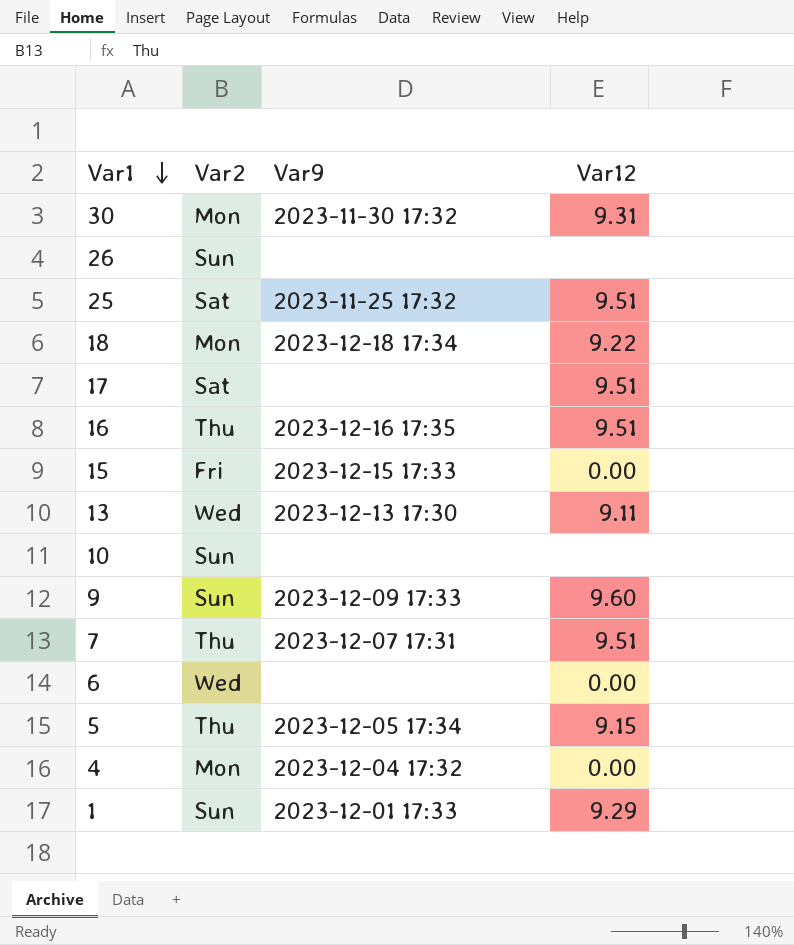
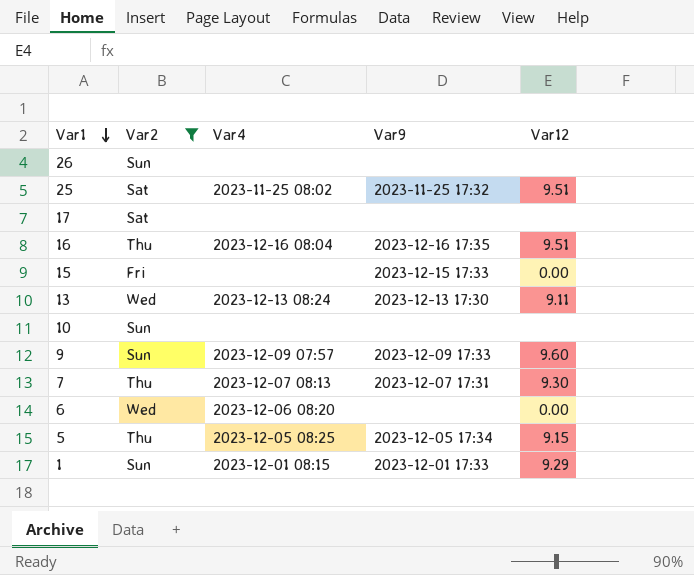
filter: none -> Var2 != Mon
column Var4 | position: none -> 3
17 | Var12: 9.51 -> none
7 | Var12: 9.51 -> 9.30

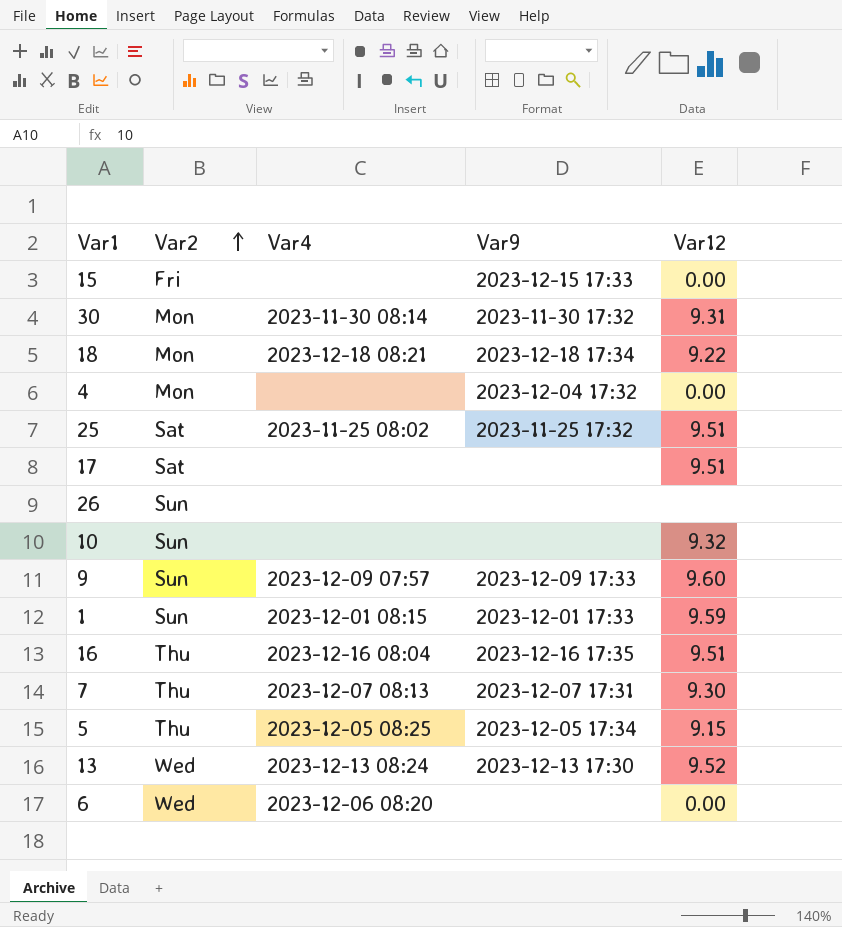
filter: Var2 != Mon -> none
row order: Var1 descending -> Var2 ascending
17 | Var12: none -> 9.51
10 | Var12: none -> 9.32
1 | Var12: 9.29 -> 9.59
13 | Var12: 9.11 -> 9.52

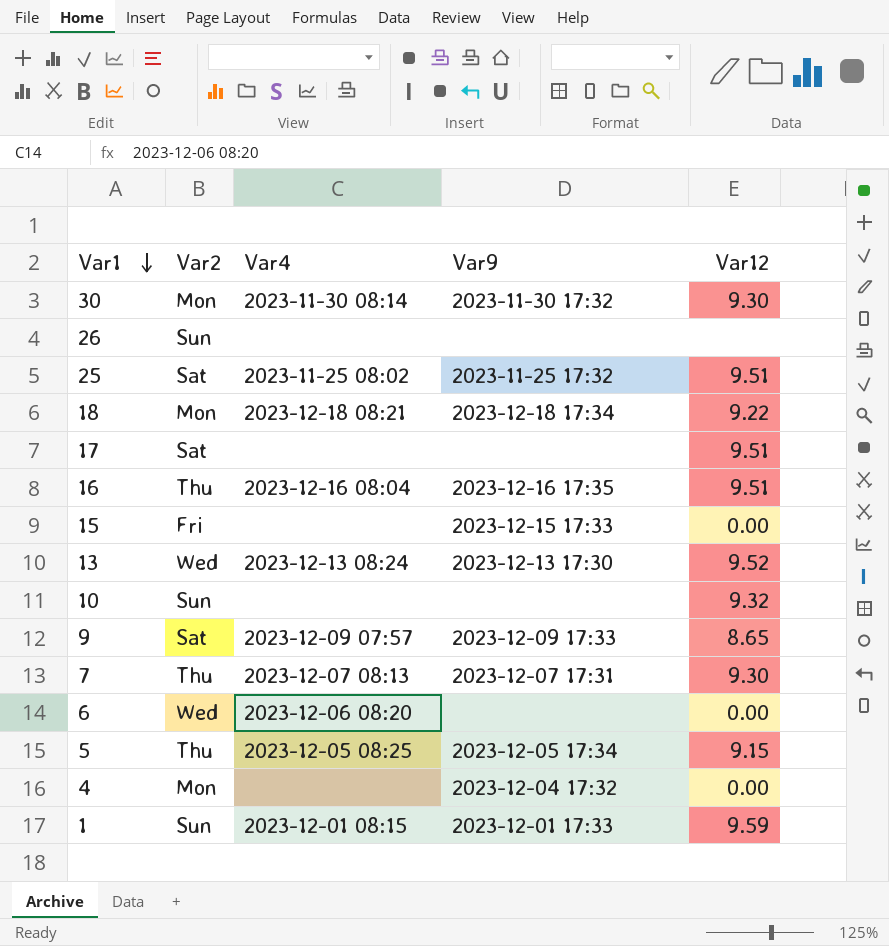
row order: Var2 ascending -> Var1 descending
30 | Var12: 9.31 -> 9.30
9 | Var2: Sun -> Sat
9 | Var12: 9.60 -> 8.65

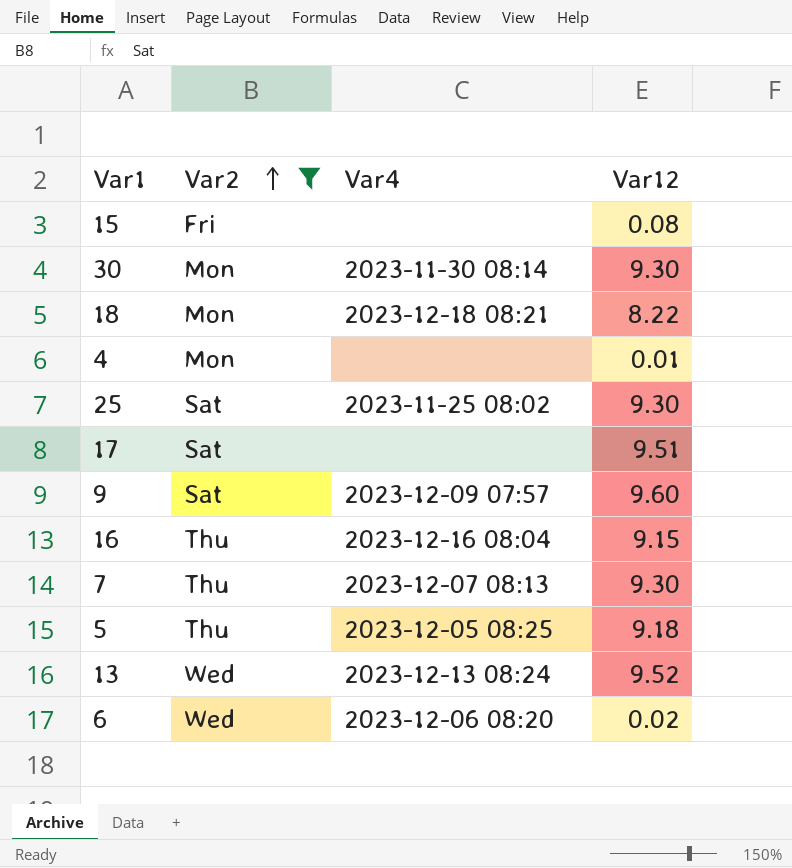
filter: none -> Var2 != Sun
row order: Var1 descending -> Var2 ascending
column Var9 | position: 4 -> none
15 | Var12: 0.00 -> 0.08
18 | Var12: 9.22 -> 8.22
4 | Var12: 0.00 -> 0.01
25 | Var12: 9.51 -> 9.30
9 | Var12: 8.65 -> 9.60
16 | Var12: 9.51 -> 9.15
5 | Var12: 9.15 -> 9.18
6 | Var12: 0.00 -> 0.02

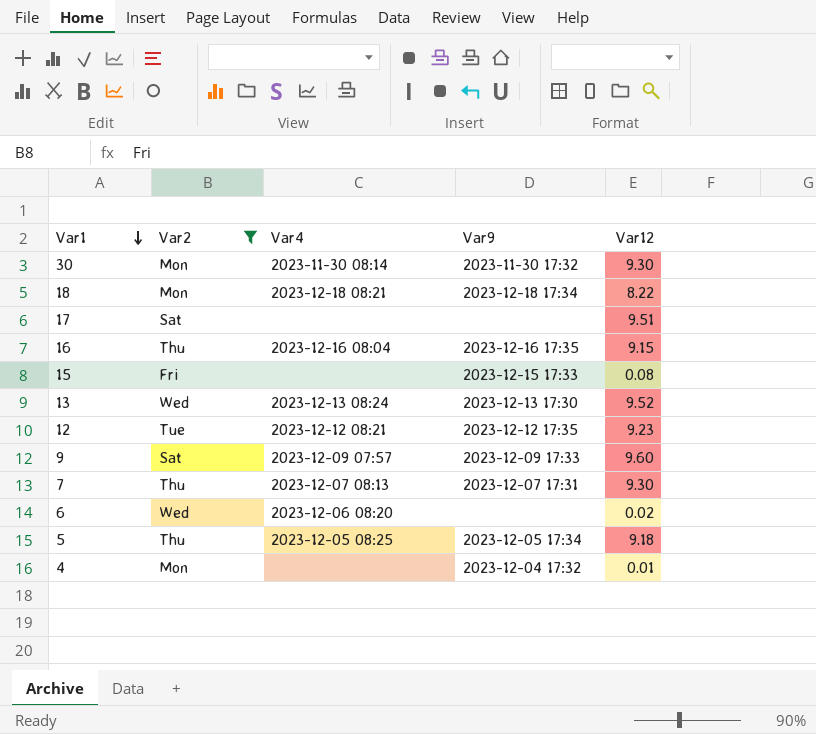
row order: Var2 ascending -> Var1 descending
column Var9 | position: none -> 4
row 25: Sat | 2023-11-25 08:02 | 9.30 -> none
row 12: none -> Tue | 2023-12-12 08:21 | 2023-12-12 17:35 | 9.23

